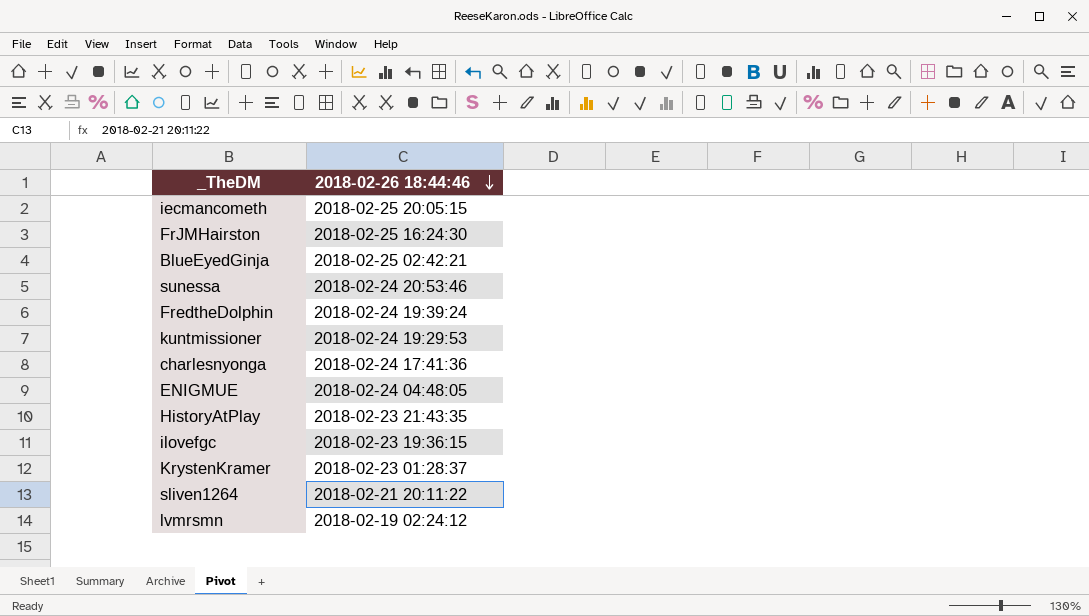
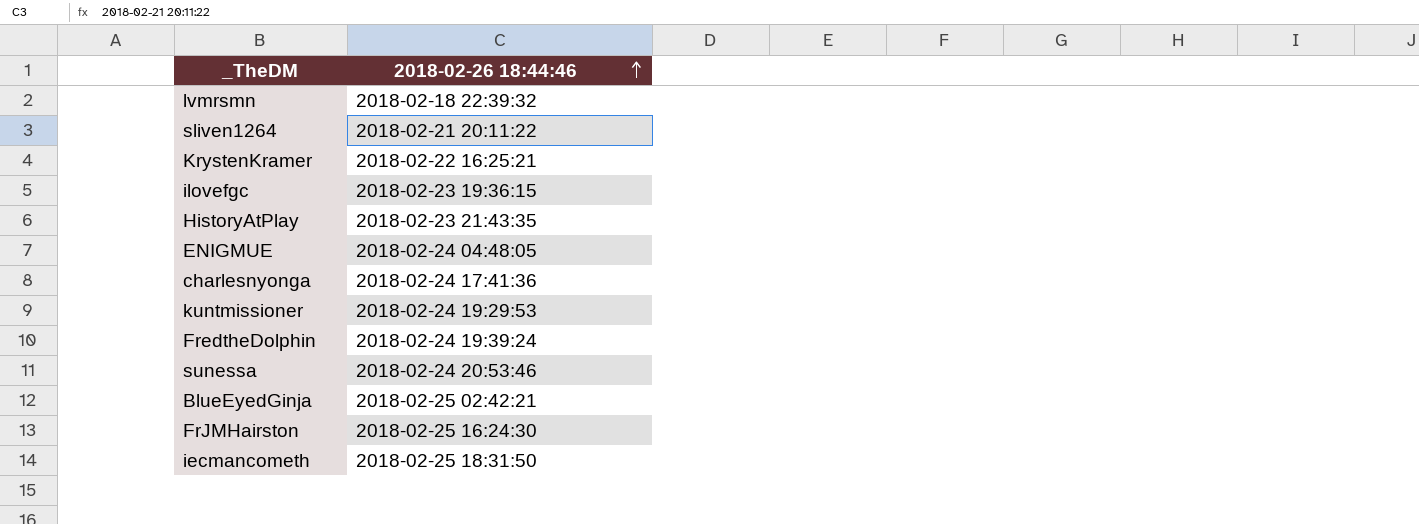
row order: 2018-02-26 18:44:46 descending -> 2018-02-26 18:44:46 ascending
lvmrsmn | 2018-02-26 18:44:46: 2018-02-19 02:24:12 -> 2018-02-18 22:39:32
KrystenKramer | 2018-02-26 18:44:46: 2018-02-23 01:28:37 -> 2018-02-22 16:25:21
iecmancometh | 2018-02-26 18:44:46: 2018-02-25 20:05:15 -> 2018-02-25 18:31:50

